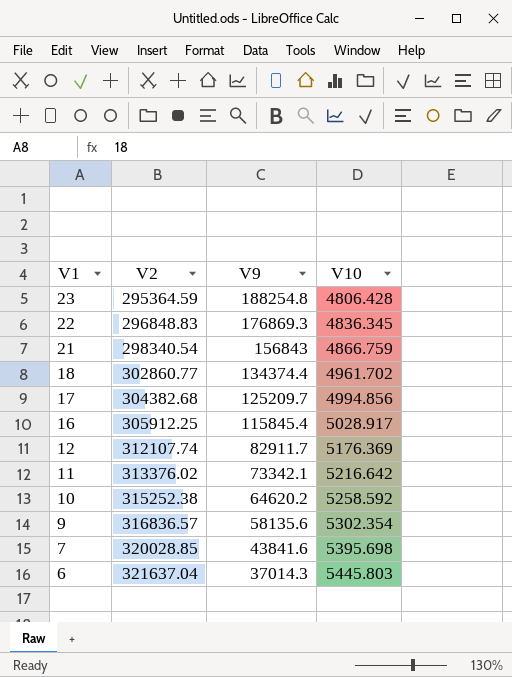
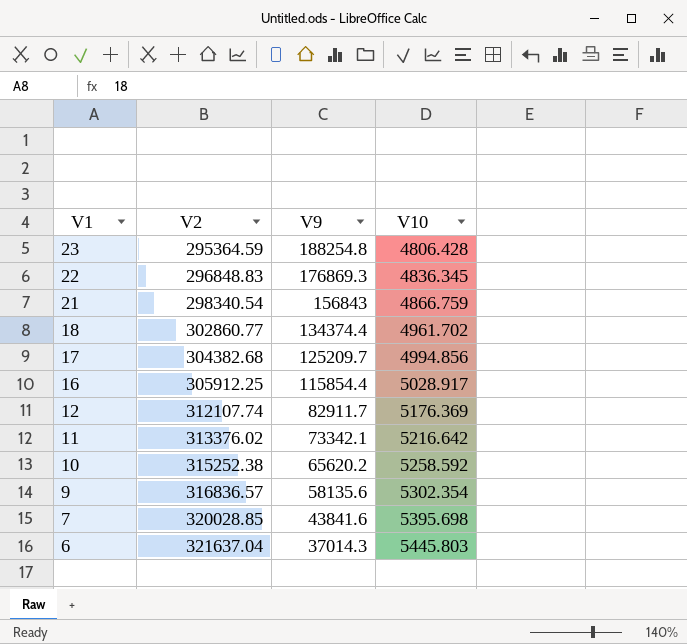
16 | V9: 115845.4 -> 115854.4
10 | V9: 64620.2 -> 65620.2

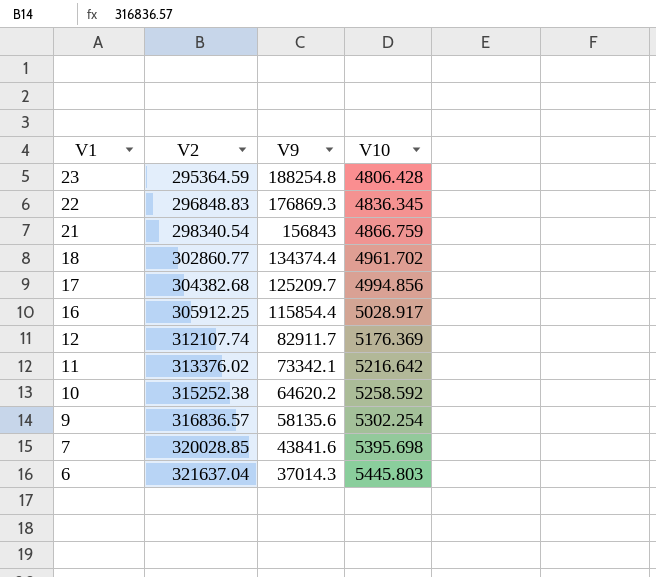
10 | V9: 65620.2 -> 64620.2
9 | V10: 5302.354 -> 5302.254

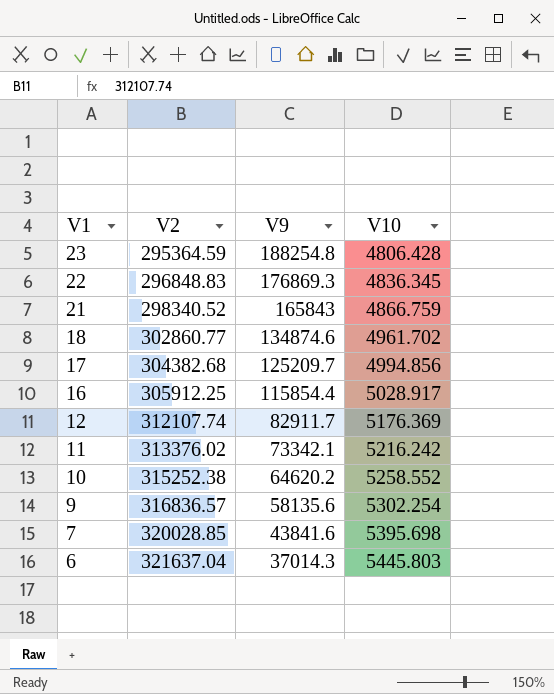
21 | V2: 298340.54 -> 298340.52
21 | V9: 156843 -> 165843
18 | V9: 134374.4 -> 134874.6
11 | V10: 5216.642 -> 5216.242
10 | V10: 5258.592 -> 5258.552

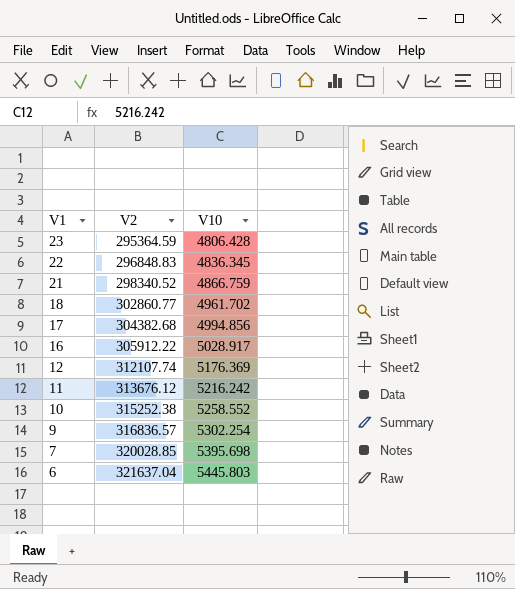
column V9 | position: 3 -> none
16 | V2: 305912.25 -> 305912.22
11 | V2: 313376.02 -> 313676.12

